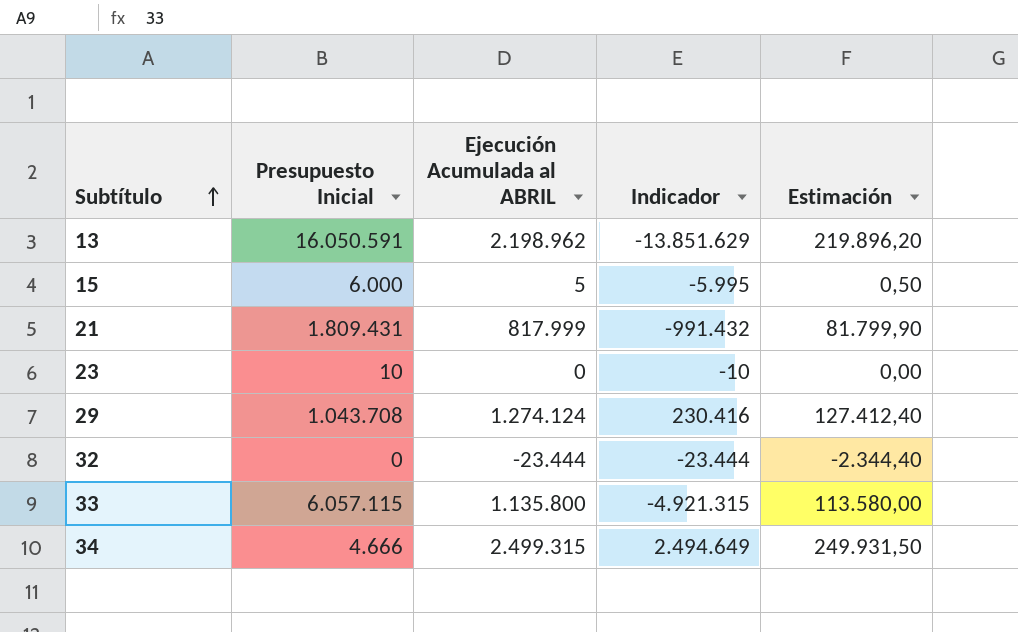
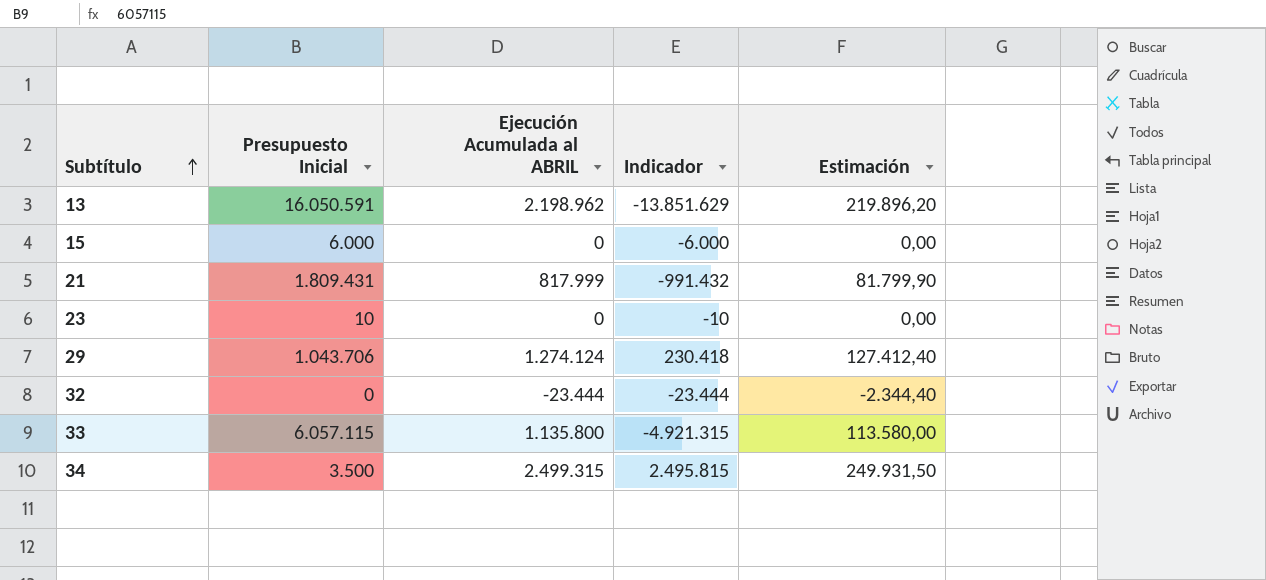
15 | Ejecución Acumulada al ABRIL: 5 -> 0
15 | Indicador: -5.995 -> -6.000
15 | Estimación: 0,50 -> 0,00
29 | Presupuesto Inicial: 1.043.708 -> 1.043.706
29 | Indicador: 230.416 -> 230.418
34 | Presupuesto Inicial: 4.666 -> 3.500
34 | Indicador: 2.494.649 -> 2.495.815

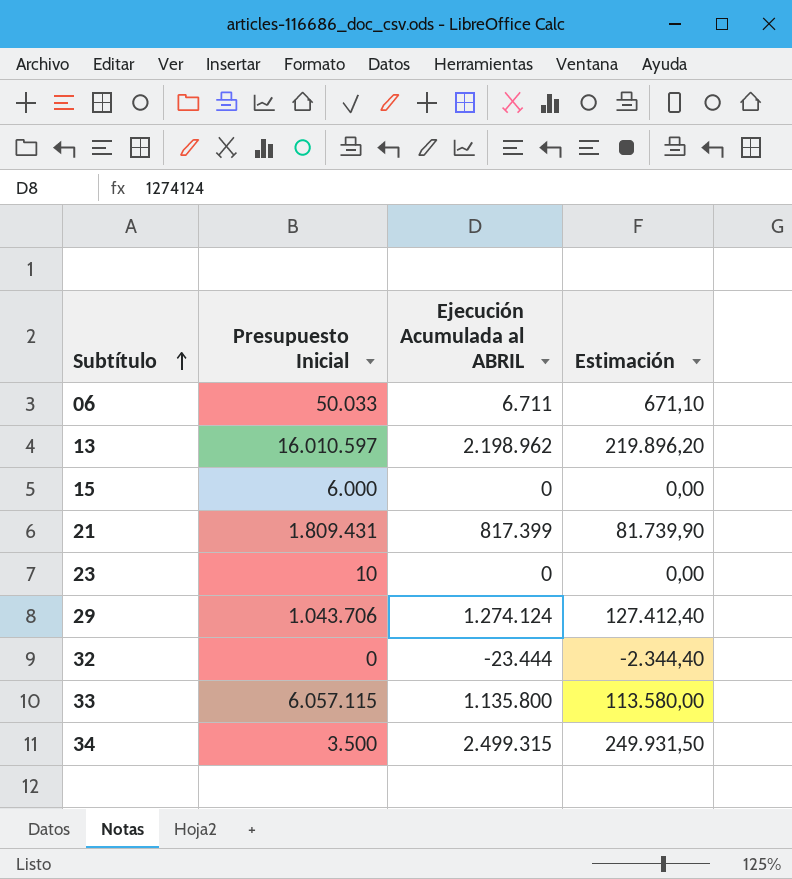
column Indicador | formula: [Ejecución Acumulada al ABRIL] - [Presupuesto Inicial] -> none
row 06: none -> 50.033 | 6.711 | 671,10
13 | Presupuesto Inicial: 16.050.591 -> 16.010.597
21 | Ejecución Acumulada al ABRIL: 817.999 -> 817.399
21 | Estimación: 81.799,90 -> 81.739,90

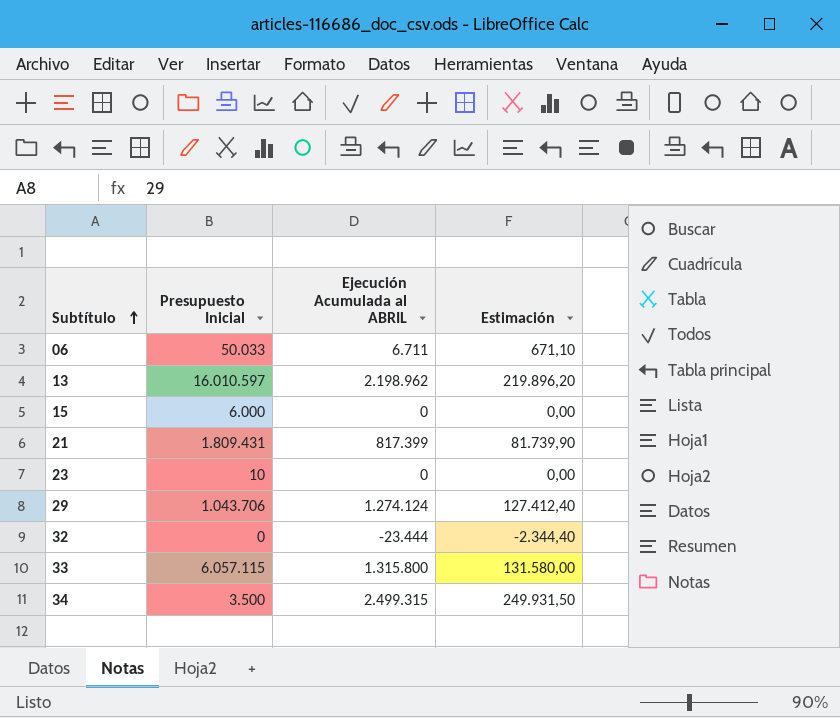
33 | Ejecución Acumulada al ABRIL: 1.135.800 -> 1.315.800
33 | Estimación: 113.580,00 -> 131.580,00

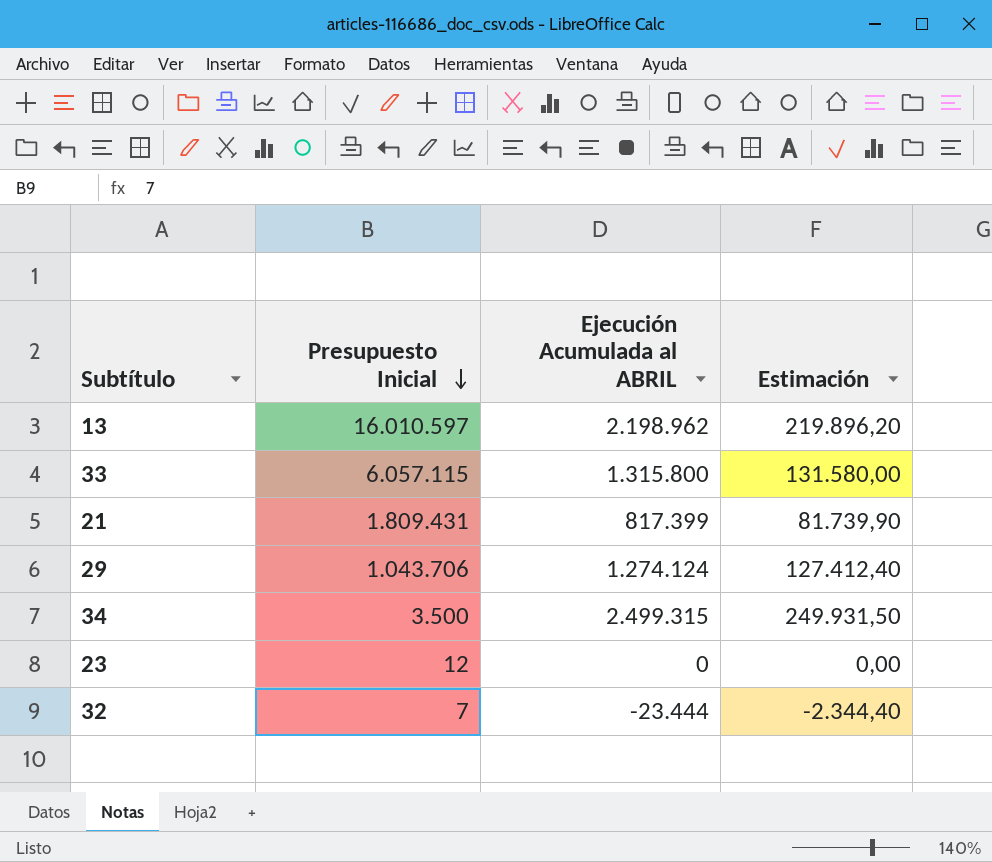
row order: Subtítulo ascending -> Presupuesto Inicial descending
row 06: 50.033 | 6.711 | 671,10 -> none
row 15: 6.000 | 0 | 0,00 -> none
23 | Presupuesto Inicial: 10 -> 12
32 | Presupuesto Inicial: 0 -> 7

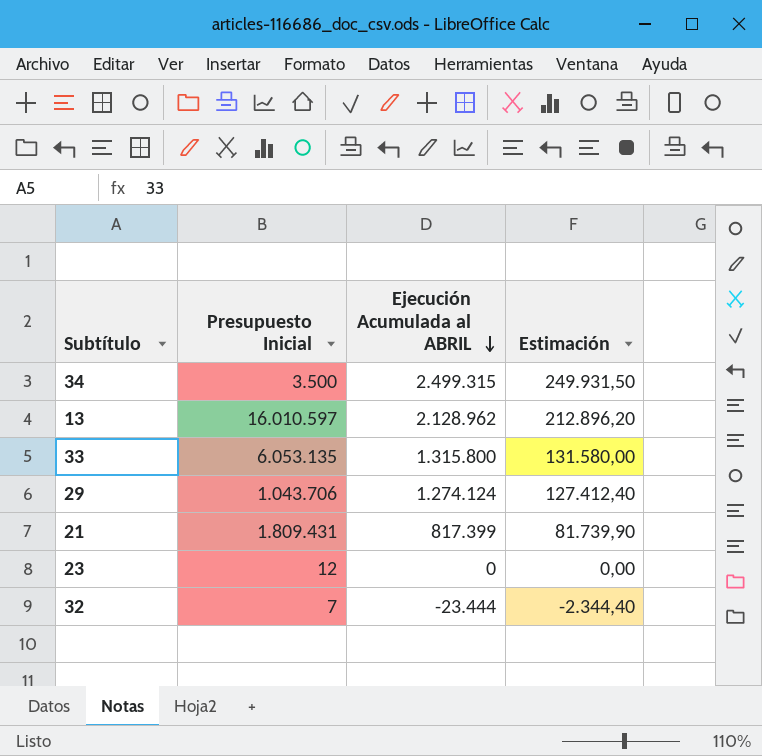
row order: Presupuesto Inicial descending -> Ejecución Acumulada al ABRIL descending
13 | Ejecución Acumulada al ABRIL: 2.198.962 -> 2.128.962
13 | Estimación: 219.896,20 -> 212.896,20
33 | Presupuesto Inicial: 6.057.115 -> 6.053.135

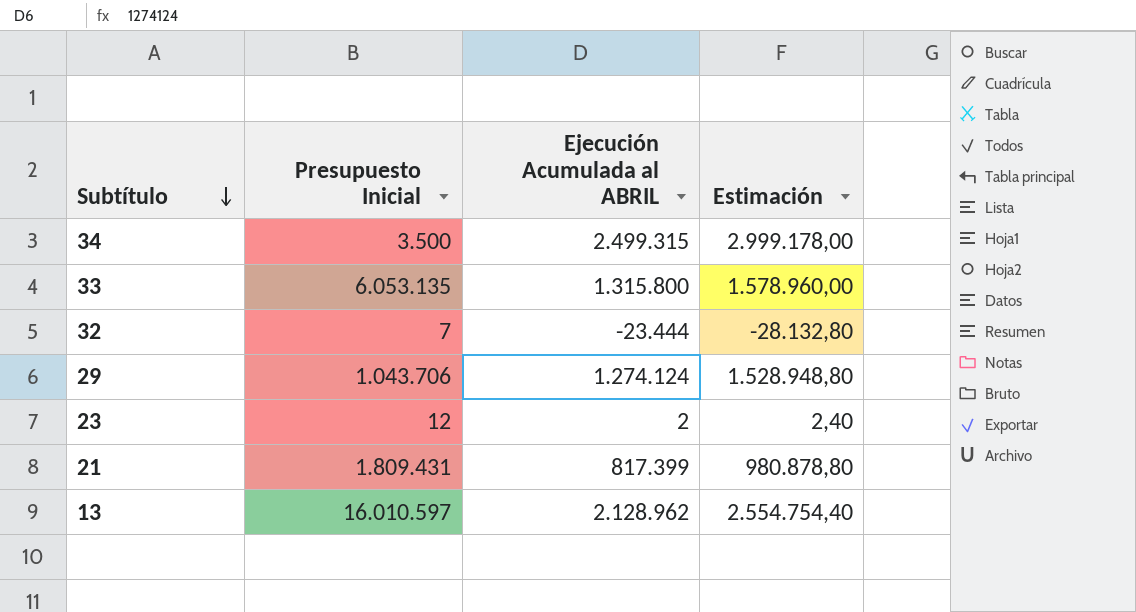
row order: Ejecución Acumulada al ABRIL descending -> Subtítulo descending
column Estimación | formula: [Ejecución Acumulada al ABRIL] * 0,1 -> [Ejecución Acumulada al ABRIL] * 1,2
23 | Ejecución Acumulada al ABRIL: 0 -> 2

